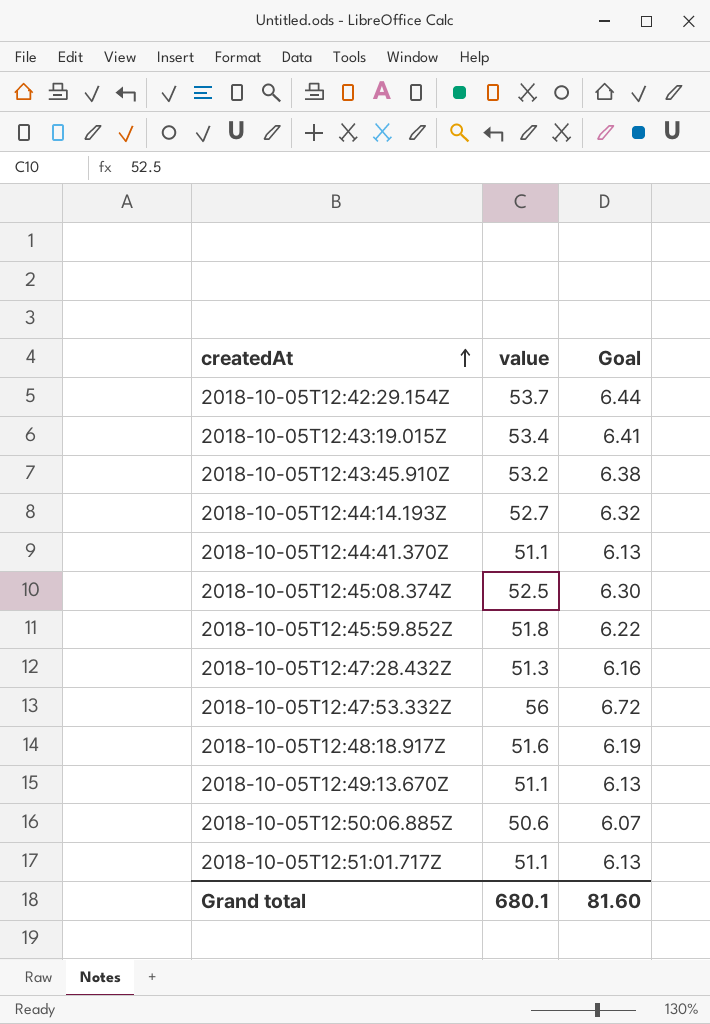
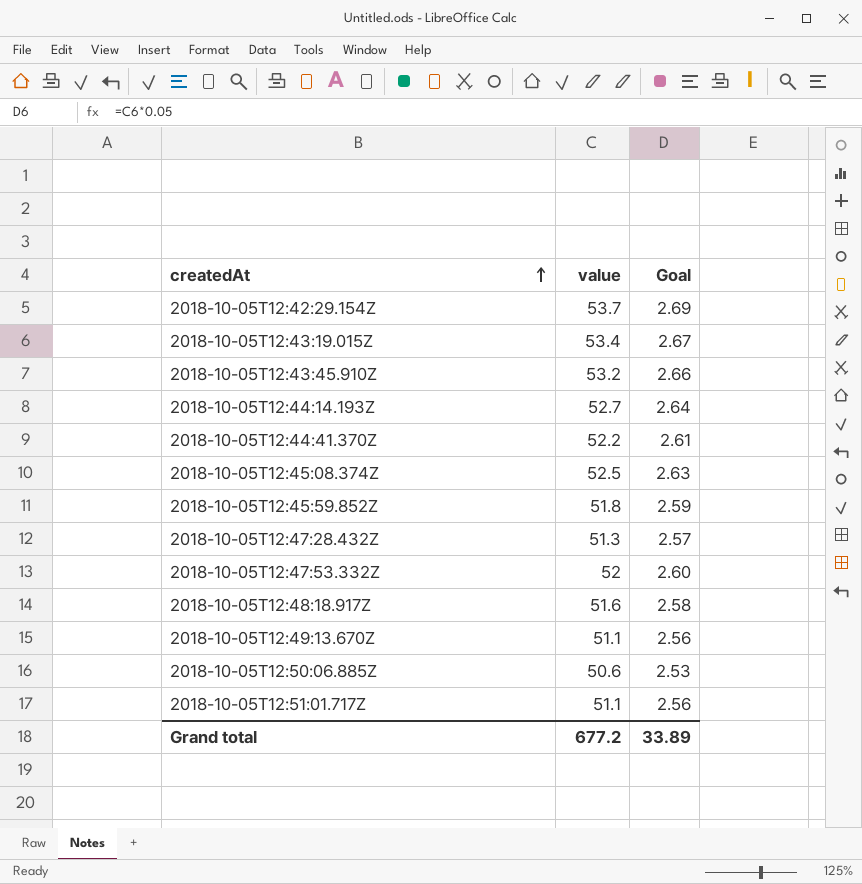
column Goal | formula: [value] * 0.12 -> [value] * 0.05
2018-10-05T12:44:41.370Z | value: 51.1 -> 52.2
2018-10-05T12:47:53.332Z | value: 56 -> 52
Grand total | value: 680.1 -> 677.2
Grand total | Goal: 81.60 -> 33.89

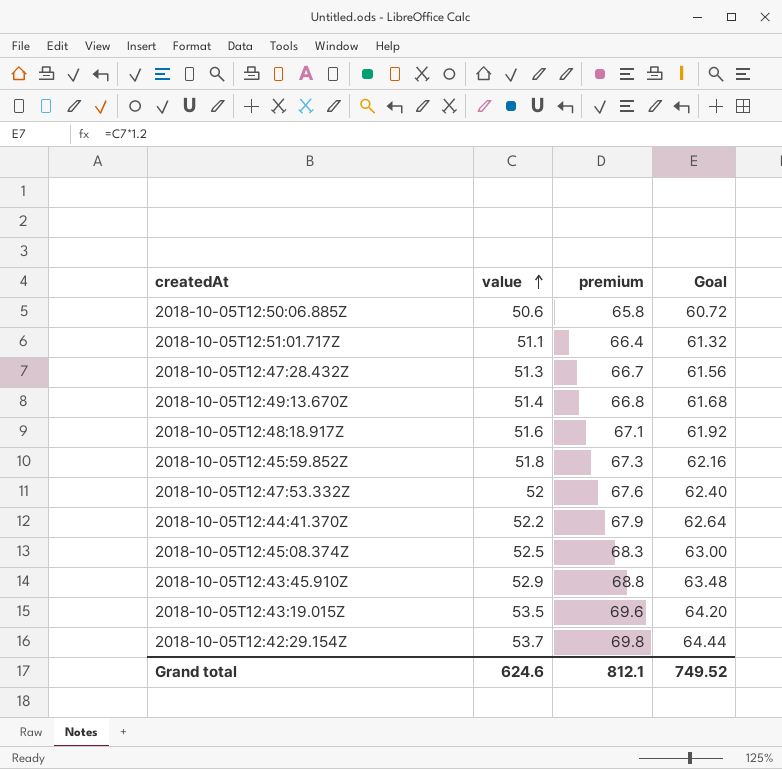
row order: createdAt ascending -> value ascending
column premium | formula: none -> [value] * 1.3
column Goal | formula: [value] * 0.05 -> [value] * 1.2
row 2018-10-05T12:44:14.193Z: 52.7 | 2.64 -> none
2018-10-05T12:49:13.670Z | value: 51.1 -> 51.4
2018-10-05T12:43:45.910Z | value: 53.2 -> 52.9
2018-10-05T12:43:19.015Z | value: 53.4 -> 53.5
Grand total | value: 677.2 -> 624.6
Grand total | Goal: 33.89 -> 749.52

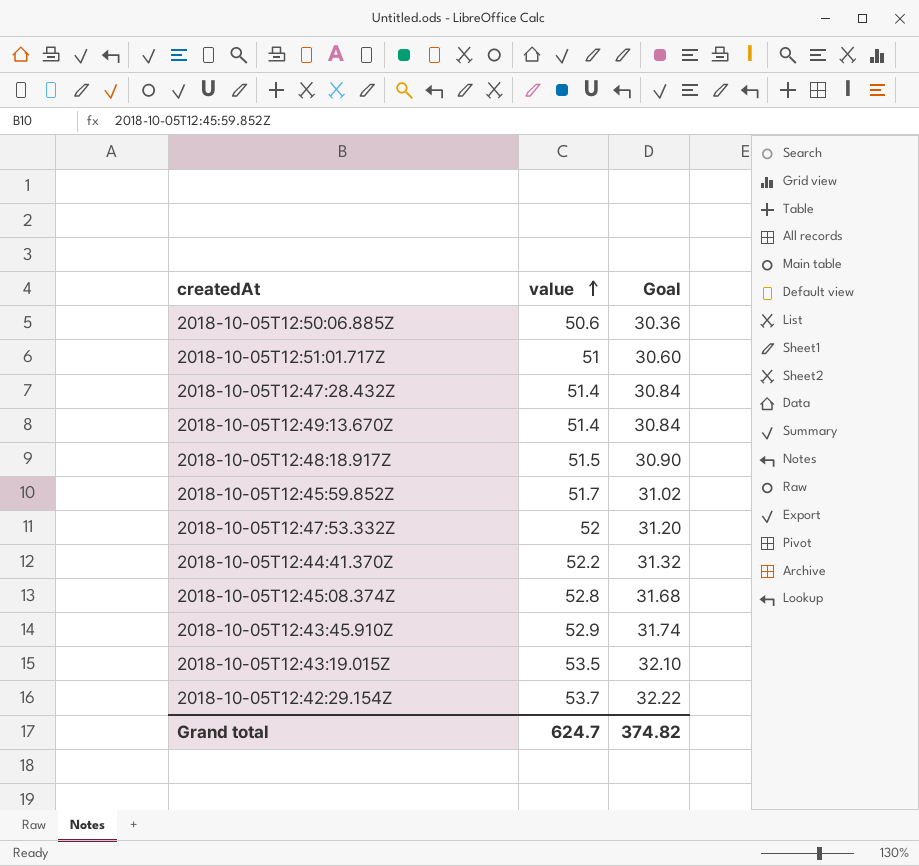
column premium | formula: [value] * 1.3 -> none
column Goal | formula: [value] * 1.2 -> [value] * 0.6
2018-10-05T12:51:01.717Z | value: 51.1 -> 51
2018-10-05T12:47:28.432Z | value: 51.3 -> 51.4
2018-10-05T12:48:18.917Z | value: 51.6 -> 51.5
2018-10-05T12:45:59.852Z | value: 51.8 -> 51.7
2018-10-05T12:45:08.374Z | value: 52.5 -> 52.8
Grand total | value: 624.6 -> 624.7
Grand total | Goal: 749.52 -> 374.82

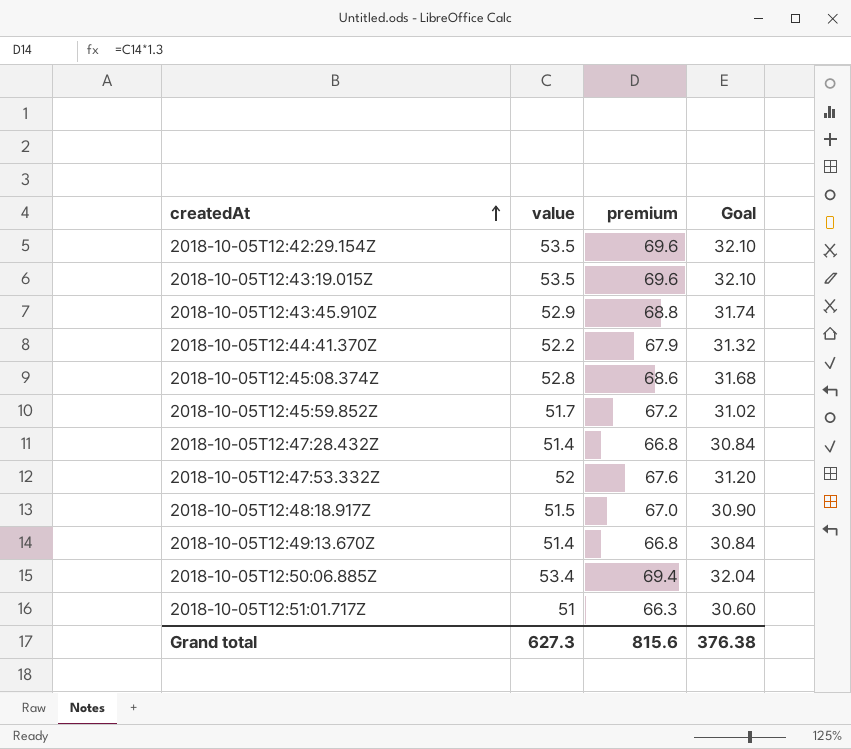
row order: value ascending -> createdAt ascending
column premium | formula: none -> [value] * 1.3
2018-10-05T12:42:29.154Z | value: 53.7 -> 53.5
2018-10-05T12:42:29.154Z | Goal: 32.22 -> 32.10
2018-10-05T12:50:06.885Z | value: 50.6 -> 53.4
2018-10-05T12:50:06.885Z | Goal: 30.36 -> 32.04
Grand total | value: 624.7 -> 627.3
Grand total | Goal: 374.82 -> 376.38

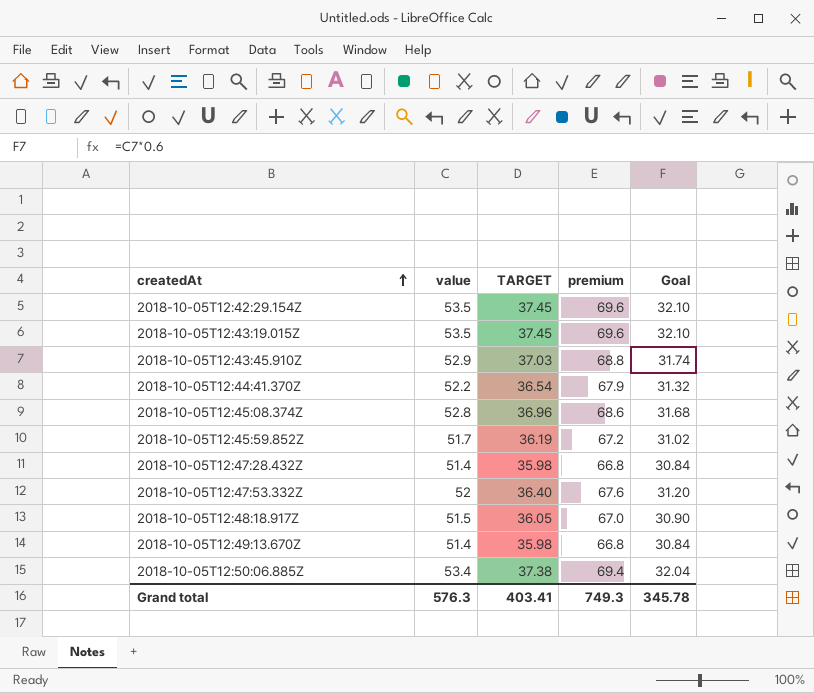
column TARGET | formula: none -> [value] * 0.7
row 2018-10-05T12:51:01.717Z: 51 | 66.3 | 30.60 -> none
Grand total | value: 627.3 -> 576.3
Grand total | premium: 815.6 -> 749.3
Grand total | Goal: 376.38 -> 345.78

